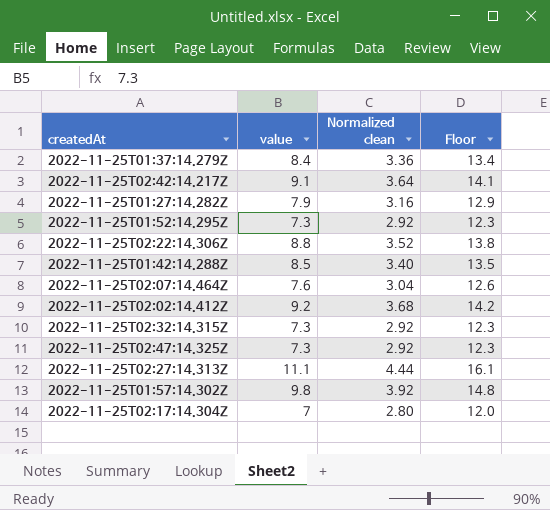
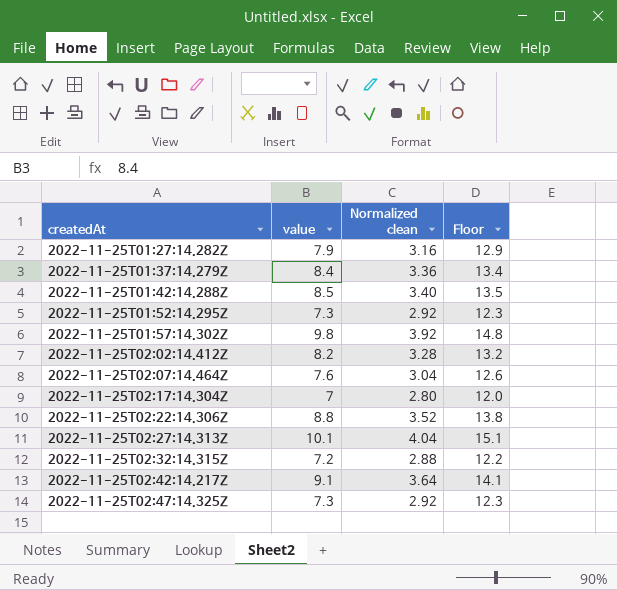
row order: none -> createdAt ascending
2022-11-25T02:02:14.412Z | value: 9.2 -> 8.2
2022-11-25T02:02:14.412Z | Normalized clean: 3.68 -> 3.28
2022-11-25T02:02:14.412Z | Floor: 14.2 -> 13.2
2022-11-25T02:27:14.313Z | value: 11.1 -> 10.1
2022-11-25T02:27:14.313Z | Normalized clean: 4.44 -> 4.04
2022-11-25T02:27:14.313Z | Floor: 16.1 -> 15.1
2022-11-25T02:32:14.315Z | value: 7.3 -> 7.2
2022-11-25T02:32:14.315Z | Normalized clean: 2.92 -> 2.88
2022-11-25T02:32:14.315Z | Floor: 12.3 -> 12.2

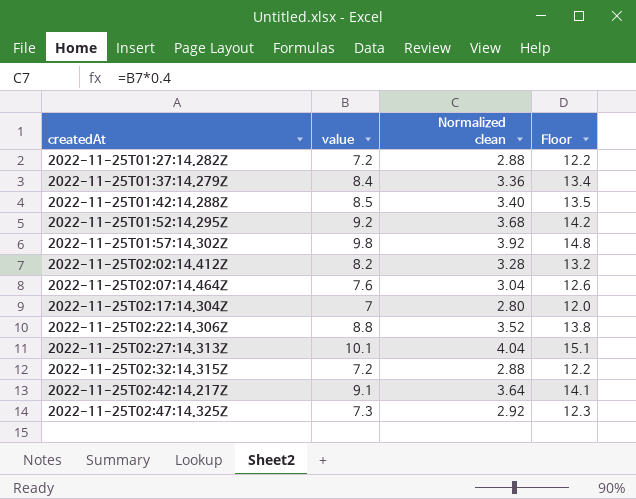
2022-11-25T01:27:14.282Z | value: 7.9 -> 7.2
2022-11-25T01:27:14.282Z | Normalized clean: 3.16 -> 2.88
2022-11-25T01:27:14.282Z | Floor: 12.9 -> 12.2
2022-11-25T01:52:14.295Z | value: 7.3 -> 9.2
2022-11-25T01:52:14.295Z | Normalized clean: 2.92 -> 3.68
2022-11-25T01:52:14.295Z | Floor: 12.3 -> 14.2

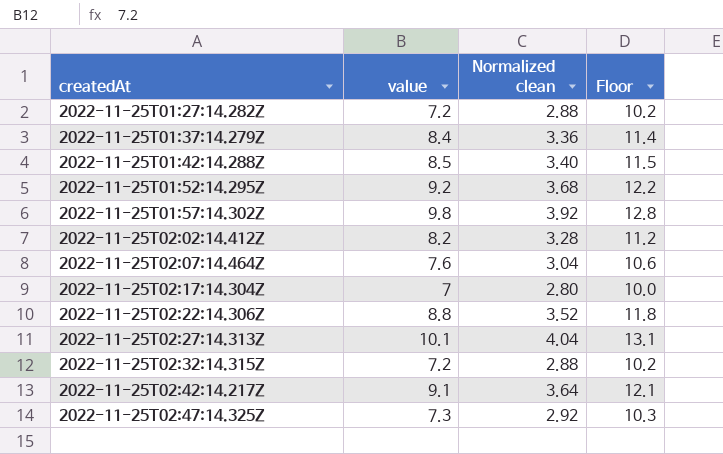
column Floor | formula: [value] + 5 -> [value] + 3

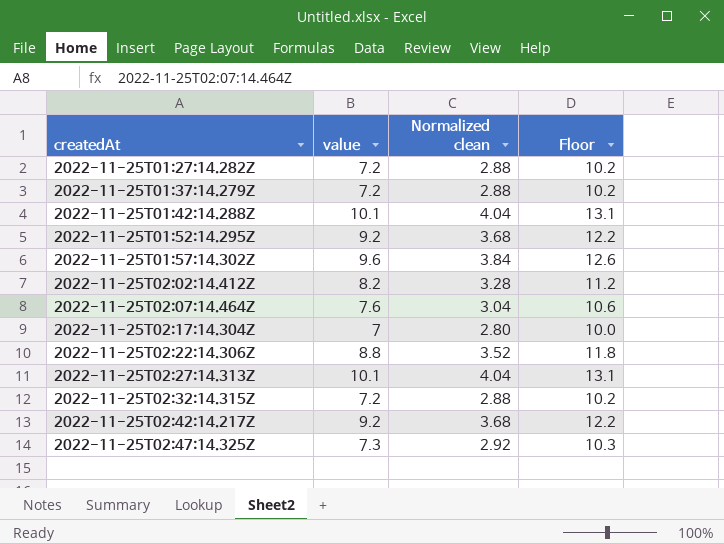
2022-11-25T01:37:14.279Z | value: 8.4 -> 7.2
2022-11-25T01:37:14.279Z | Normalized clean: 3.36 -> 2.88
2022-11-25T01:37:14.279Z | Floor: 11.4 -> 10.2
2022-11-25T01:42:14.288Z | value: 8.5 -> 10.1
2022-11-25T01:42:14.288Z | Normalized clean: 3.40 -> 4.04
2022-11-25T01:42:14.288Z | Floor: 11.5 -> 13.1
2022-11-25T01:57:14.302Z | value: 9.8 -> 9.6
2022-11-25T01:57:14.302Z | Normalized clean: 3.92 -> 3.84
2022-11-25T01:57:14.302Z | Floor: 12.8 -> 12.6
2022-11-25T02:42:14.217Z | value: 9.1 -> 9.2
2022-11-25T02:42:14.217Z | Normalized clean: 3.64 -> 3.68
2022-11-25T02:42:14.217Z | Floor: 12.1 -> 12.2

